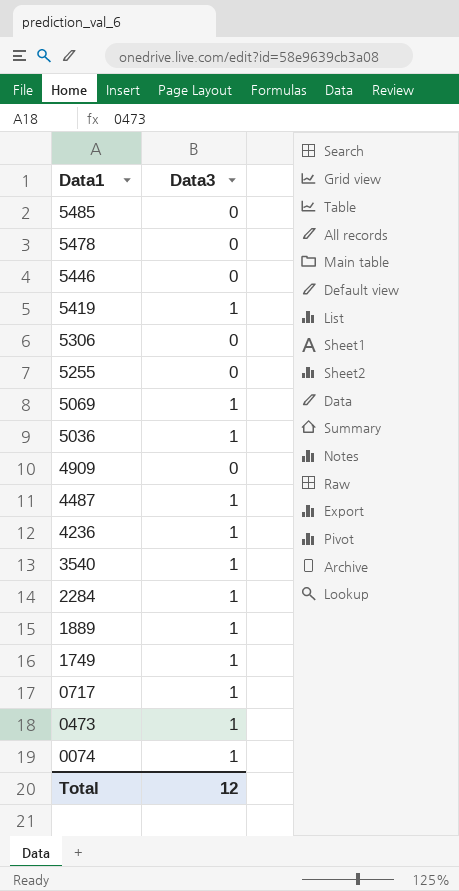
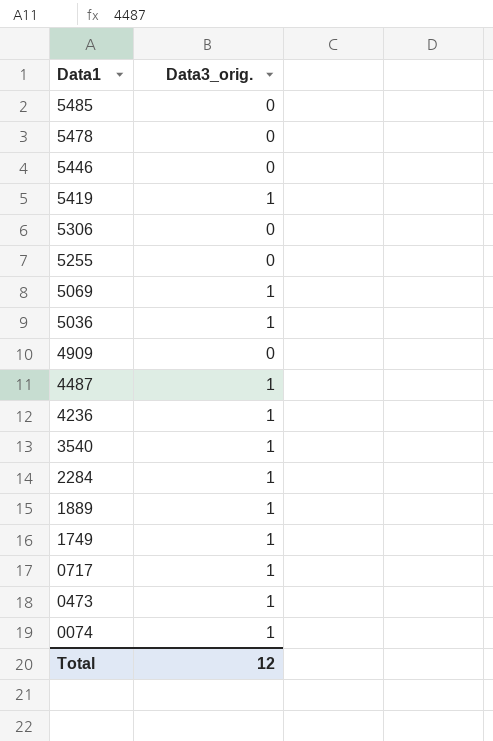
column name: Data3 -> Data3_orig.

